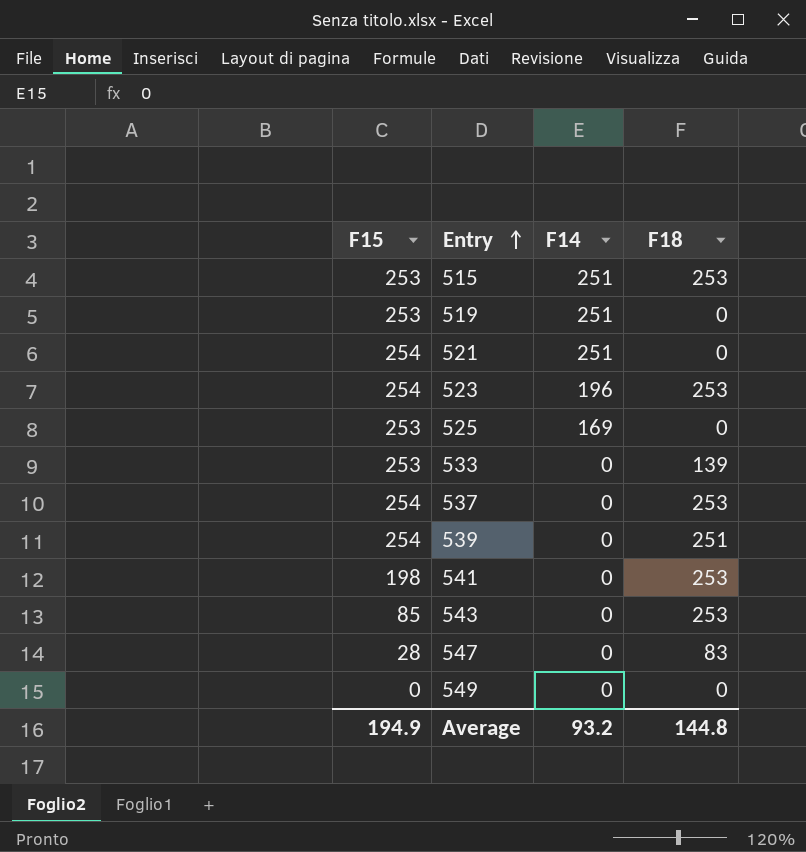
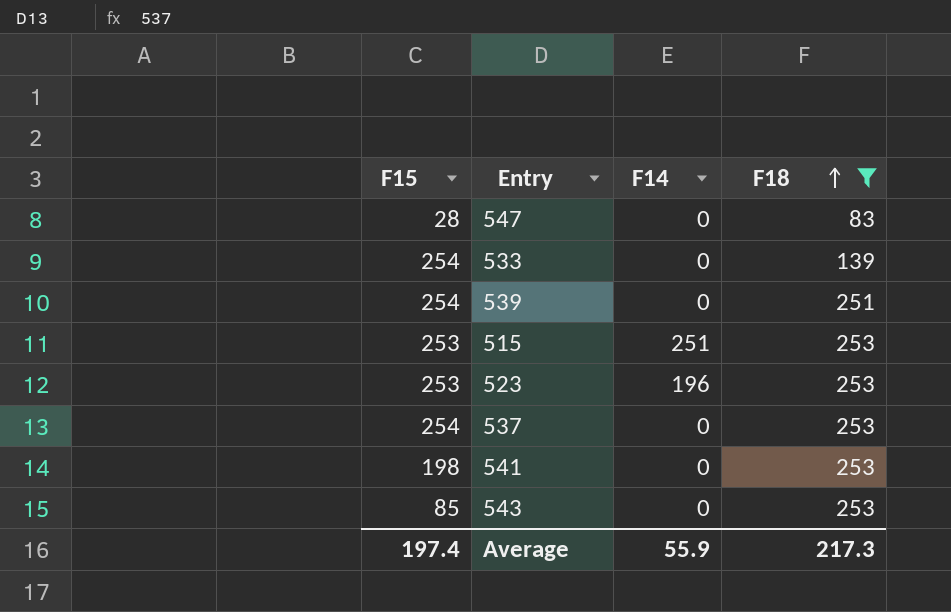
filter: none -> F18 != 0
row order: Entry ascending -> F18 ascending
533 | F15: 253 -> 254
523 | F15: 254 -> 253
Average | F15: 194.9 -> 197.4
Average | F14: 93.2 -> 55.9
Average | F18: 144.8 -> 217.3

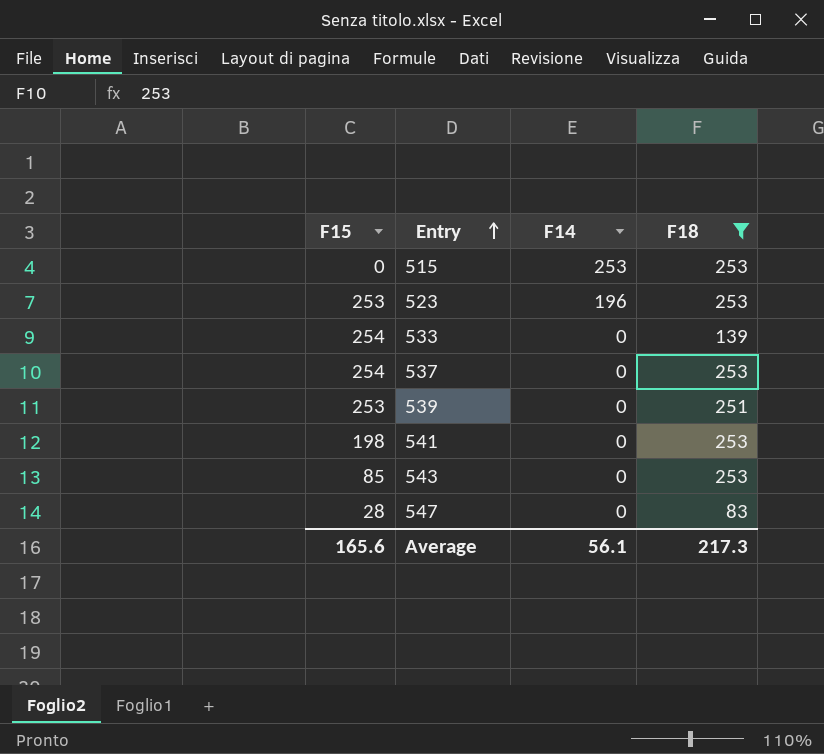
row order: F18 ascending -> Entry ascending
515 | F15: 253 -> 0
515 | F14: 251 -> 253
539 | F15: 254 -> 253
Average | F15: 197.4 -> 165.6
Average | F14: 55.9 -> 56.1

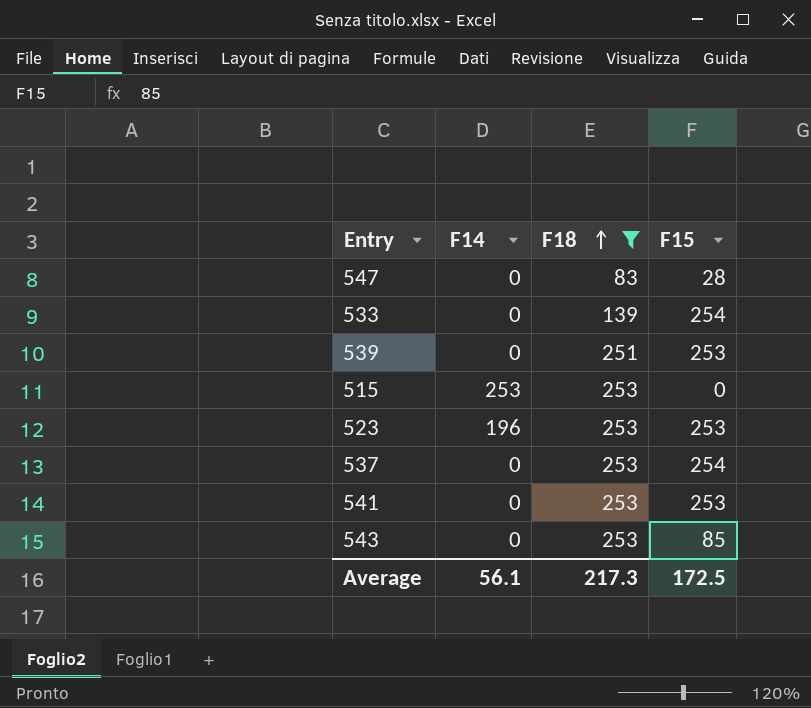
row order: Entry ascending -> F18 ascending
column F15 | position: 1 -> 4
541 | F15: 198 -> 253
Average | F15: 165.6 -> 172.5

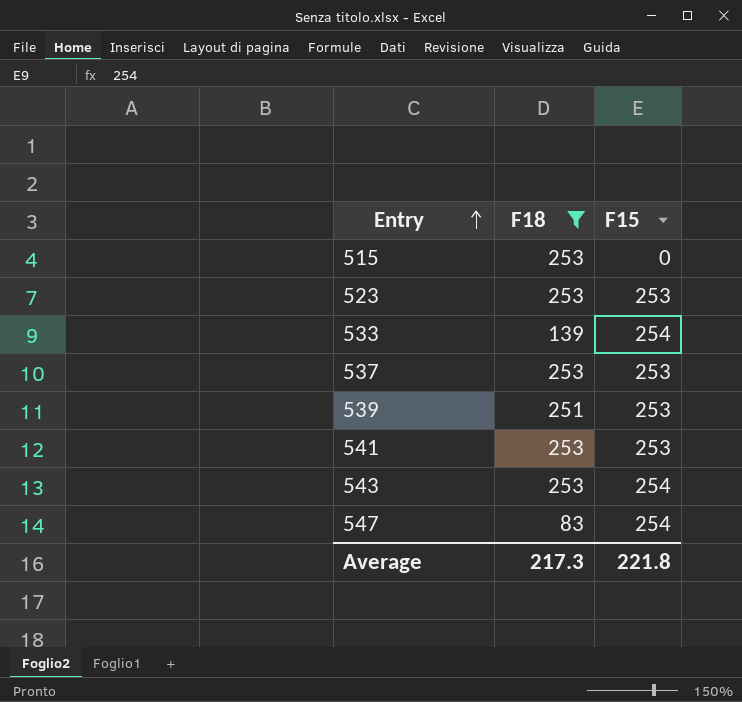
row order: F18 ascending -> Entry ascending
column F14 | position: 2 -> none
537 | F15: 254 -> 253
543 | F15: 85 -> 254
547 | F15: 28 -> 254
Average | F15: 172.5 -> 221.8

